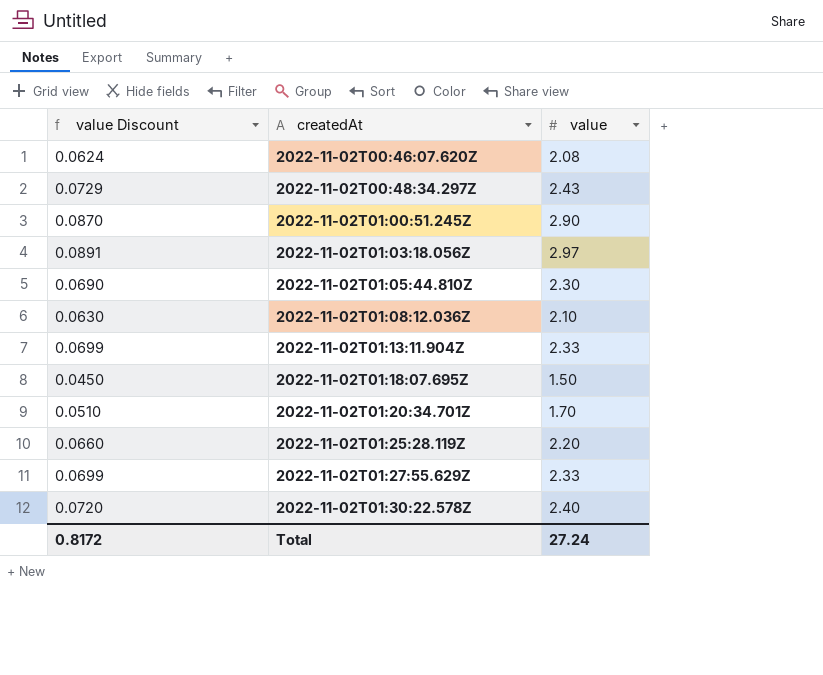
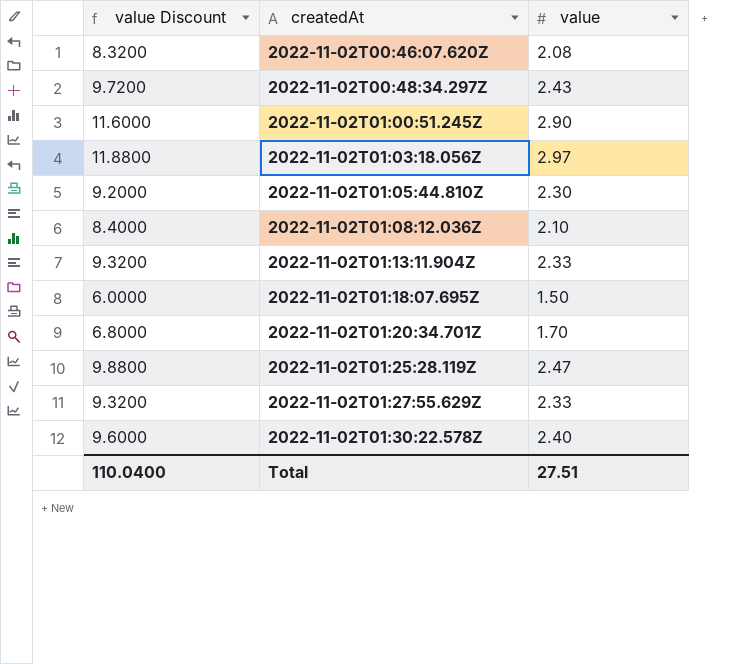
column value Discount | formula: [value] * 0.03 -> [value] * 4
2022-11-02T01:25:28.119Z | value: 2.20 -> 2.47
Total | value Discount: 0.8172 -> 110.0400
Total | value: 27.24 -> 27.51

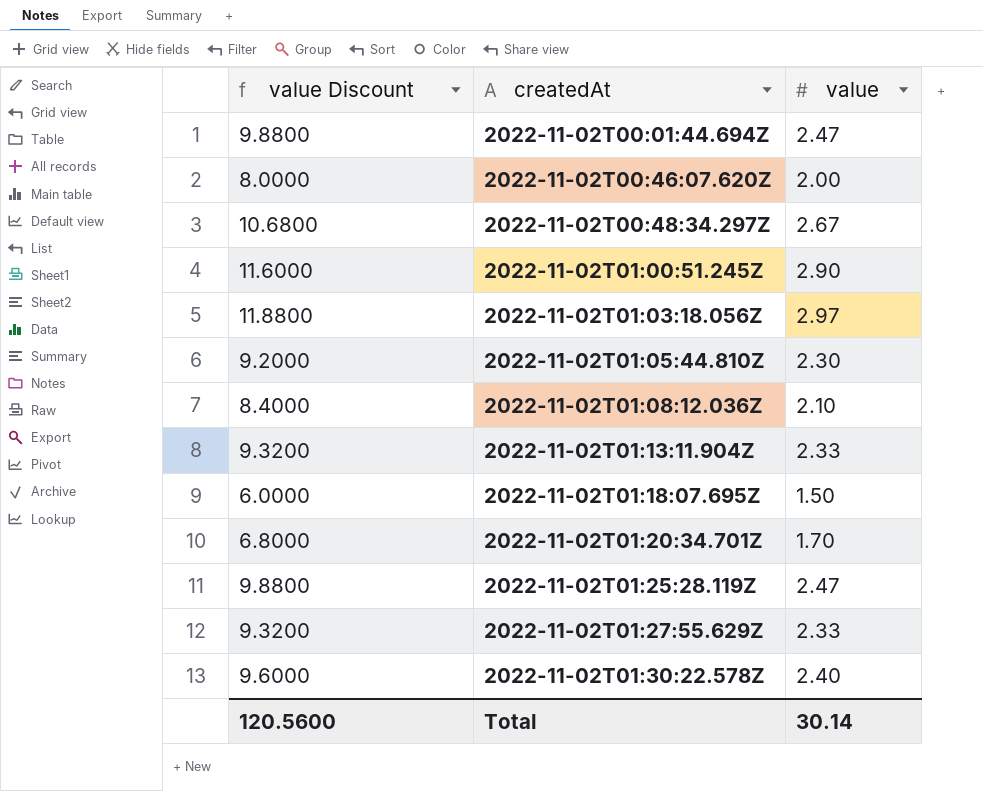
row 2022-11-02T00:01:44.694Z: none -> 9.8800 | 2.47
2022-11-02T00:46:07.620Z | value Discount: 8.3200 -> 8.0000
2022-11-02T00:46:07.620Z | value: 2.08 -> 2.00
2022-11-02T00:48:34.297Z | value Discount: 9.7200 -> 10.6800
2022-11-02T00:48:34.297Z | value: 2.43 -> 2.67
Total | value Discount: 110.0400 -> 120.5600
Total | value: 27.51 -> 30.14

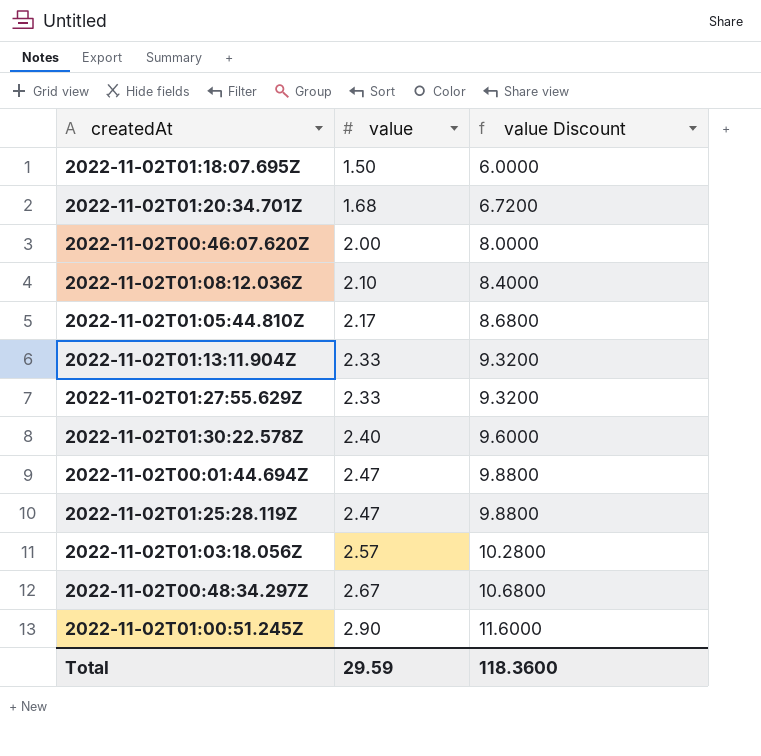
row order: createdAt ascending -> value ascending
column value Discount | position: 1 -> 3
2022-11-02T01:20:34.701Z | value: 1.70 -> 1.68
2022-11-02T01:20:34.701Z | value Discount: 6.8000 -> 6.7200
2022-11-02T01:05:44.810Z | value: 2.30 -> 2.17
2022-11-02T01:05:44.810Z | value Discount: 9.2000 -> 8.6800
2022-11-02T01:03:18.056Z | value: 2.97 -> 2.57
2022-11-02T01:03:18.056Z | value Discount: 11.8800 -> 10.2800
Total | value: 30.14 -> 29.59
Total | value Discount: 120.5600 -> 118.3600

